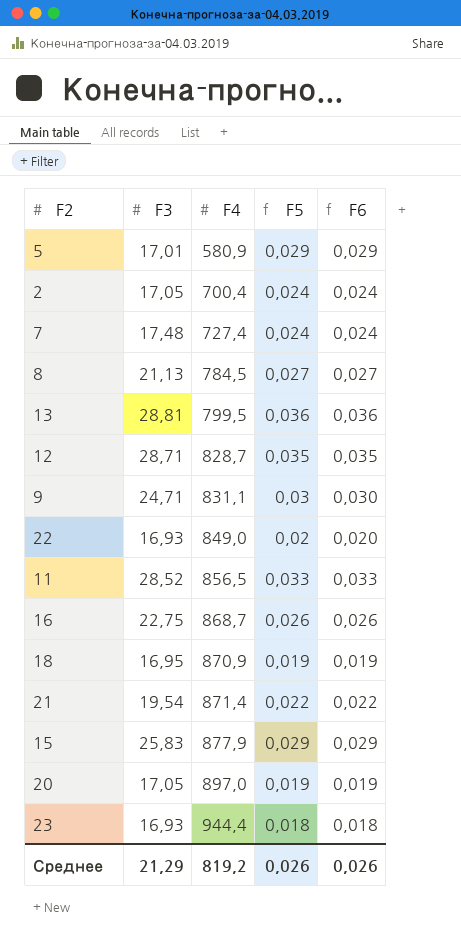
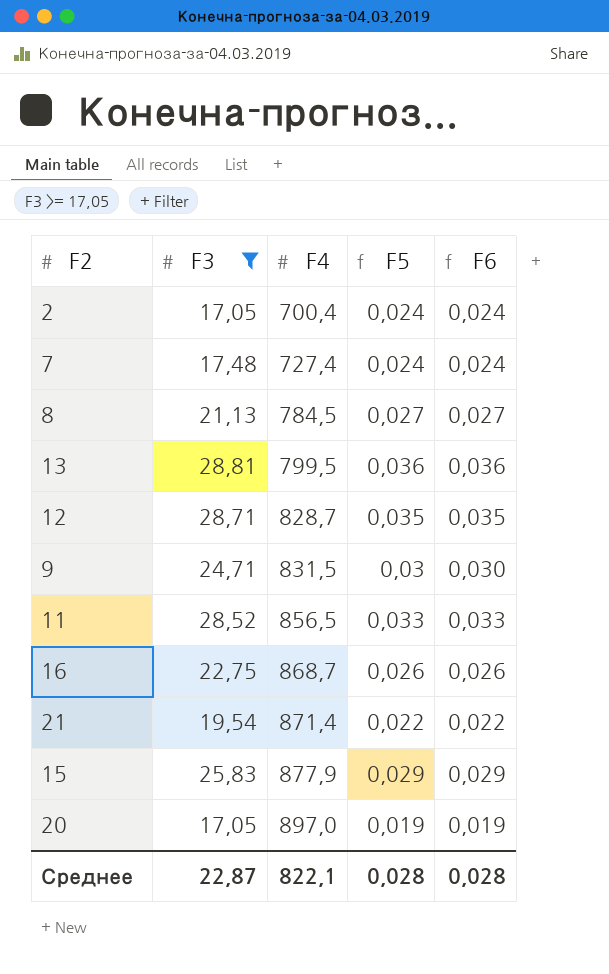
filter: none -> F3 >= 17,05
9 | F4: 831,1 -> 831,5
Среднее | F3: 21,29 -> 22,87
Среднее | F4: 819,2 -> 822,1
Среднее | F5: 0,026 -> 0,028
Среднее | F6: 0,026 -> 0,028

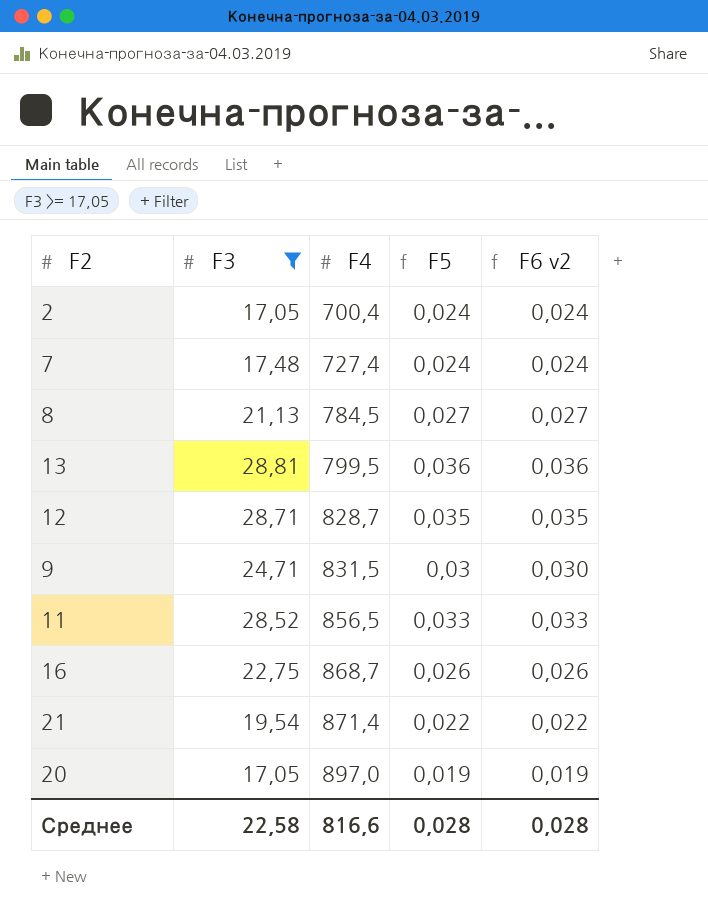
column name: F6 -> F6 v2
row 15: 25,83 | 877,9 | 0,029 | 0,029 -> none
Среднее | F3: 22,87 -> 22,58
Среднее | F4: 822,1 -> 816,6

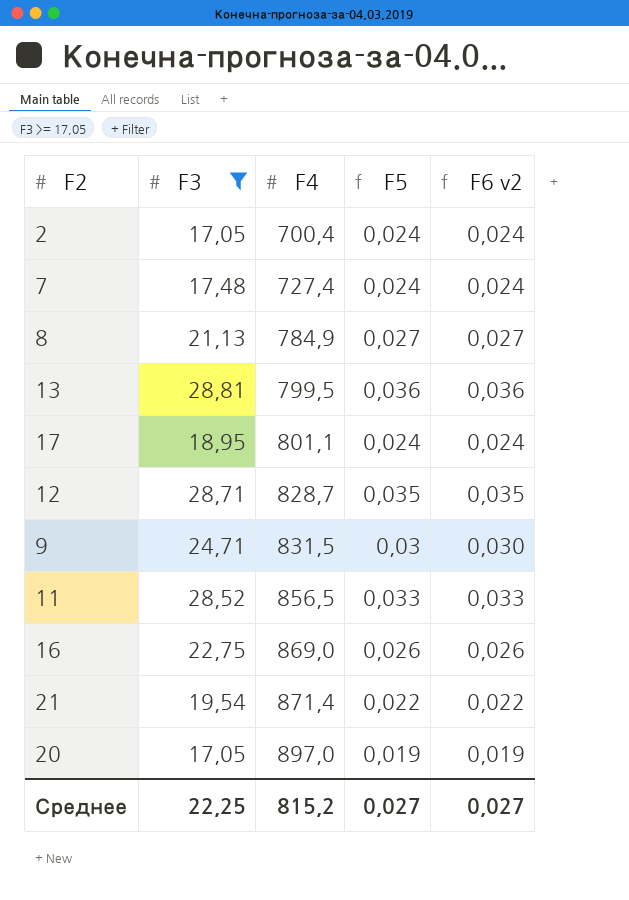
8 | F4: 784,5 -> 784,9
row 17: none -> 18,95 | 801,1 | 0,024 | 0,024
16 | F4: 868,7 -> 869,0
Среднее | F3: 22,58 -> 22,25
Среднее | F4: 816,6 -> 815,2
Среднее | F5: 0,028 -> 0,027
Среднее | F6 v2: 0,028 -> 0,027

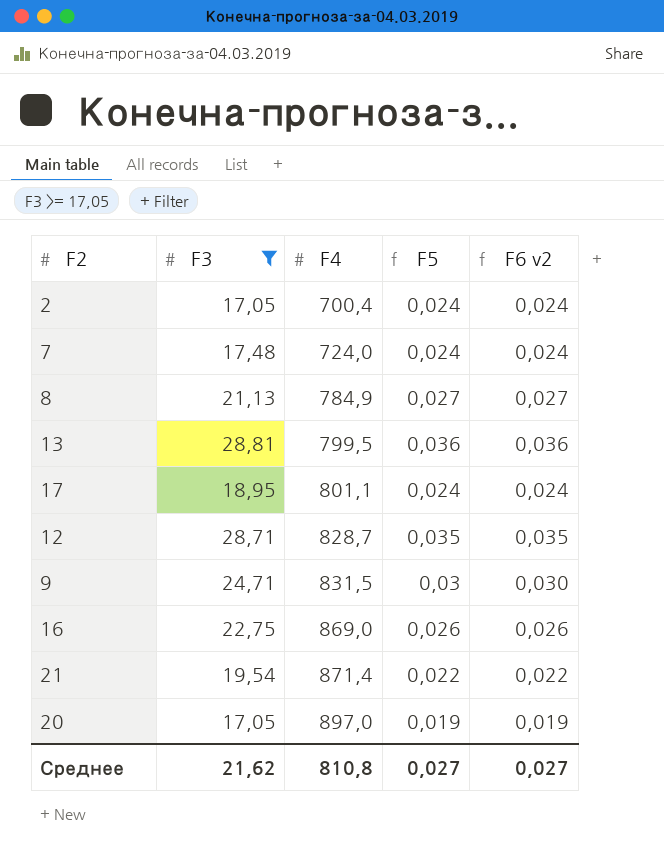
row 11: 28,52 | 856,5 | 0,033 | 0,033 -> none
7 | F4: 727,4 -> 724,0
Среднее | F3: 22,25 -> 21,62
Среднее | F4: 815,2 -> 810,8

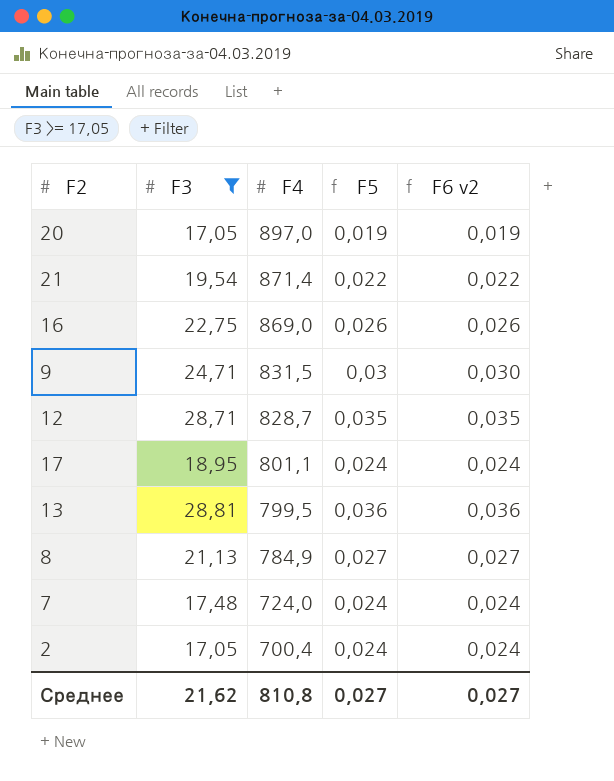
row order: F4 ascending -> F4 descending

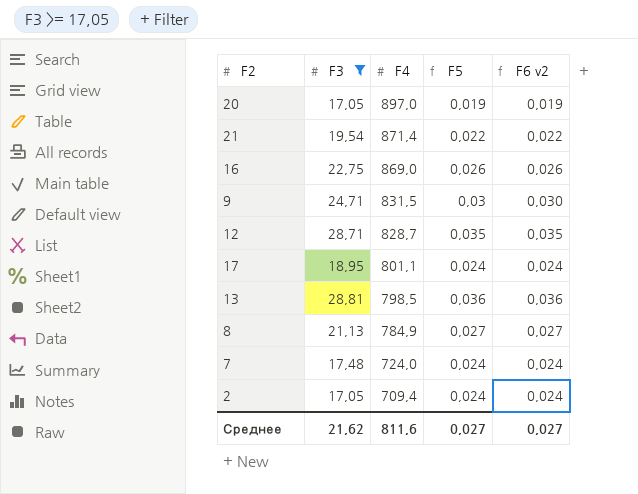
13 | F4: 799,5 -> 798,5
2 | F4: 700,4 -> 709,4
Среднее | F4: 810,8 -> 811,6

